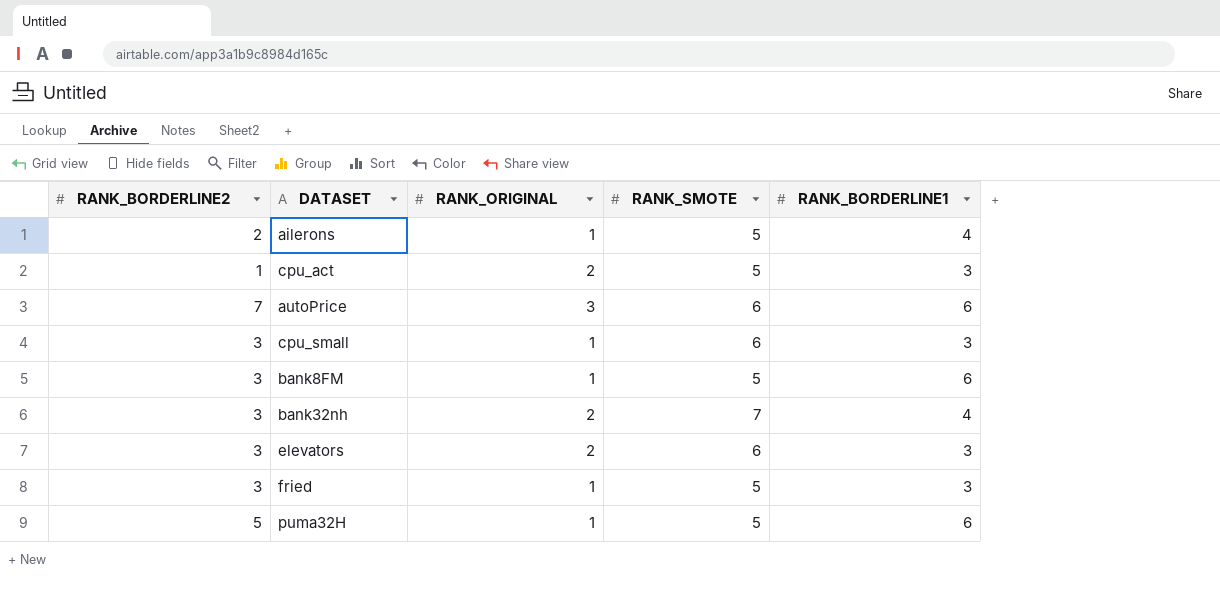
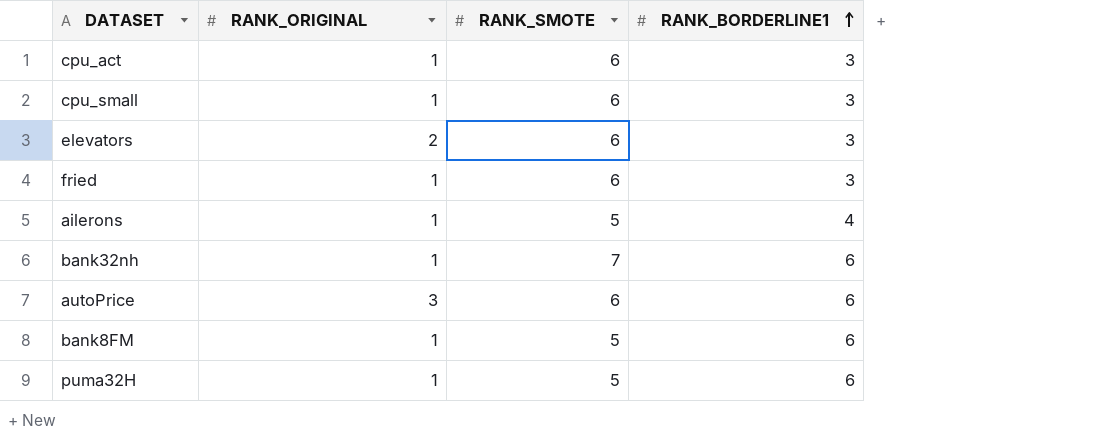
row order: none -> RANK_BORDERLINE1 ascending
column RANK_BORDERLINE2 | position: 1 -> none
cpu_act | RANK_ORIGINAL: 2 -> 1
cpu_act | RANK_SMOTE: 5 -> 6
fried | RANK_SMOTE: 5 -> 6
bank32nh | RANK_ORIGINAL: 2 -> 1
bank32nh | RANK_BORDERLINE1: 4 -> 6

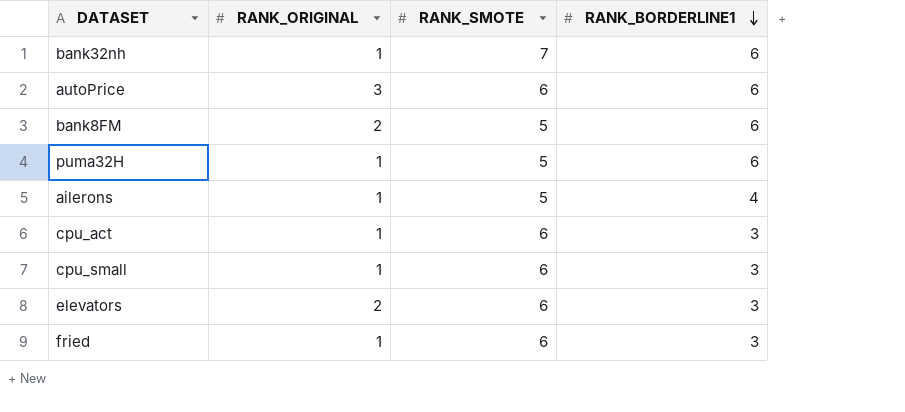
row order: RANK_BORDERLINE1 ascending -> RANK_BORDERLINE1 descending
bank8FM | RANK_ORIGINAL: 1 -> 2

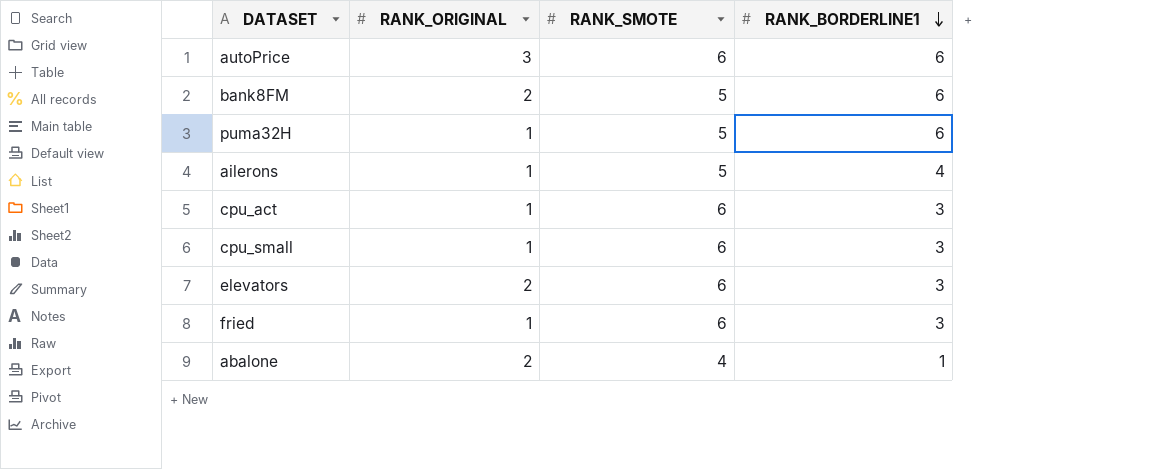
row bank32nh: 1 | 7 | 6 -> none
row abalone: none -> 2 | 4 | 1

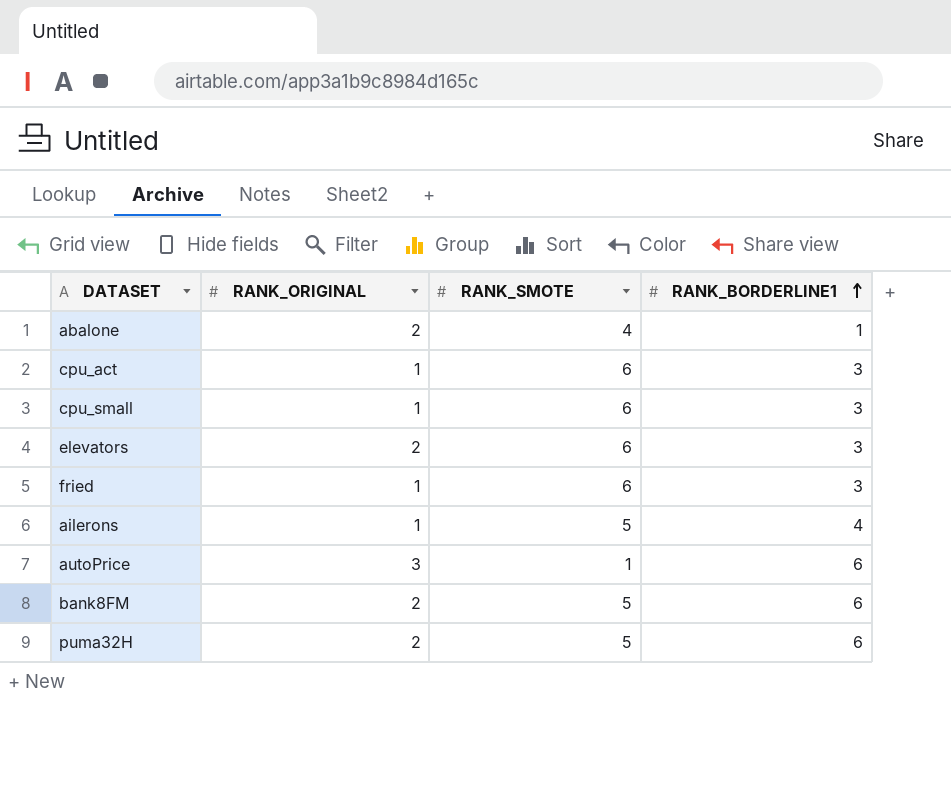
row order: RANK_BORDERLINE1 descending -> RANK_BORDERLINE1 ascending
autoPrice | RANK_SMOTE: 6 -> 1
puma32H | RANK_ORIGINAL: 1 -> 2

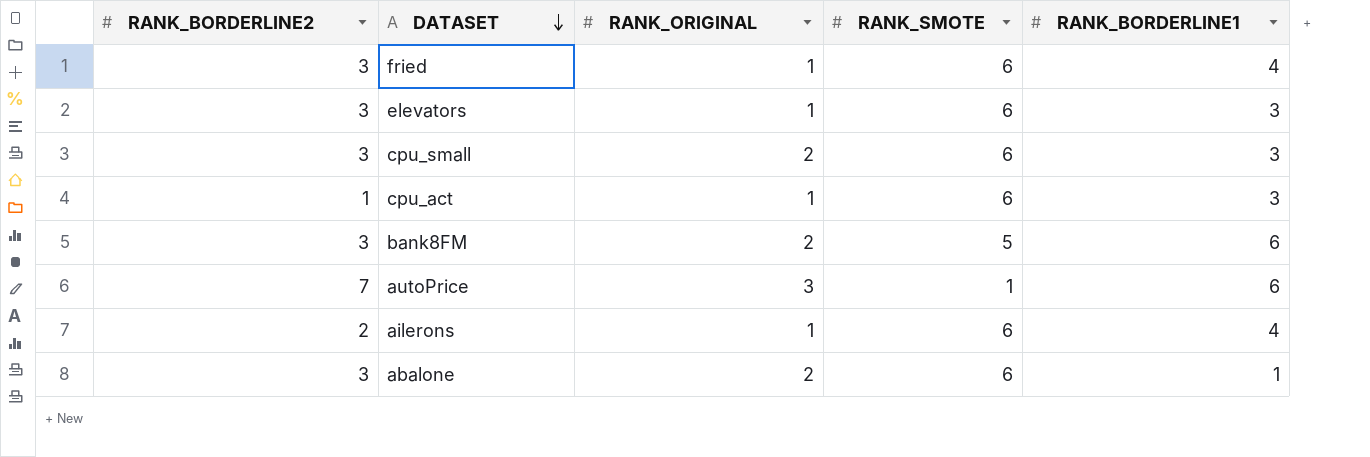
row order: RANK_BORDERLINE1 ascending -> DATASET descending
column RANK_BORDERLINE2 | position: none -> 1
row puma32H: 2 | 5 | 6 -> none
fried | RANK_BORDERLINE1: 3 -> 4
elevators | RANK_ORIGINAL: 2 -> 1
cpu_small | RANK_ORIGINAL: 1 -> 2
ailerons | RANK_SMOTE: 5 -> 6
abalone | RANK_SMOTE: 4 -> 6

